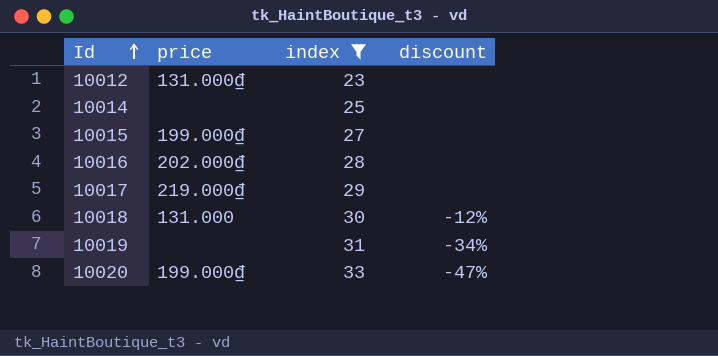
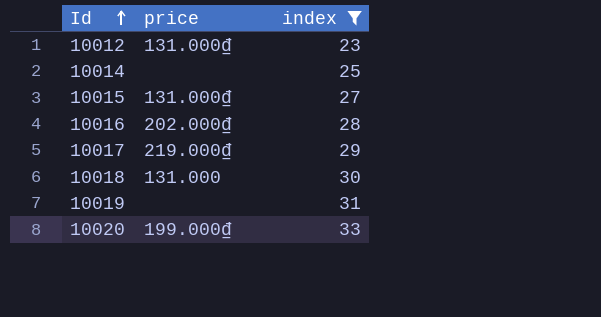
column discount | position: 4 -> none
10015 | price: 199.000₫ -> 131.000₫

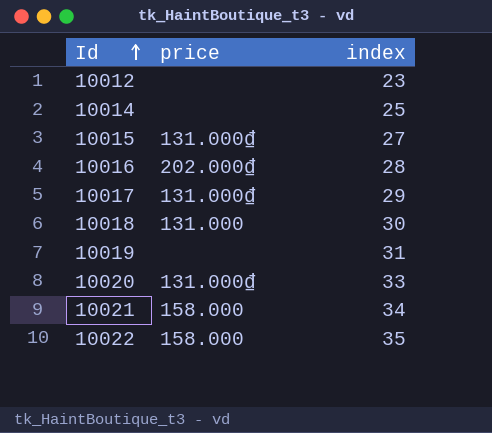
filter: index <= 33 -> none
10012 | price: 131.000₫ -> none
10017 | price: 219.000₫ -> 131.000₫
10020 | price: 199.000₫ -> 131.000₫

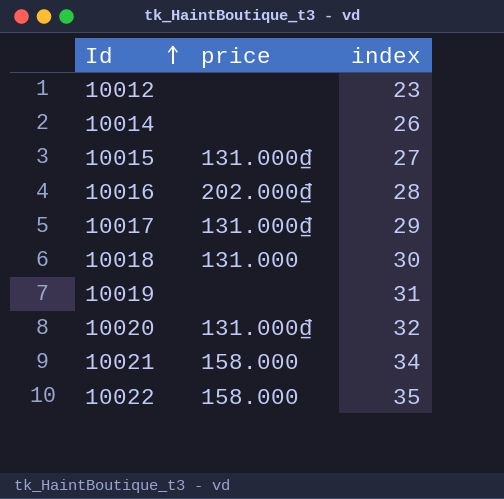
10014 | index: 25 -> 26
10020 | index: 33 -> 32

